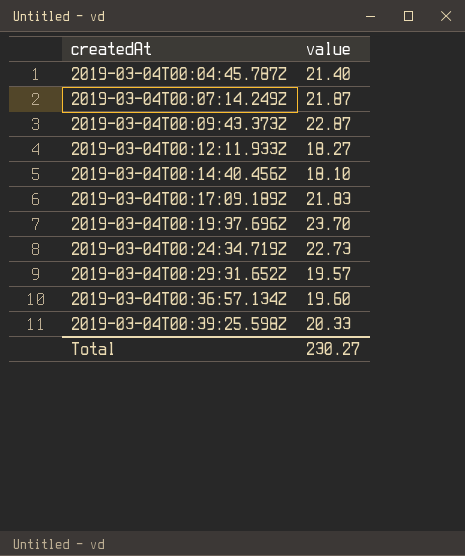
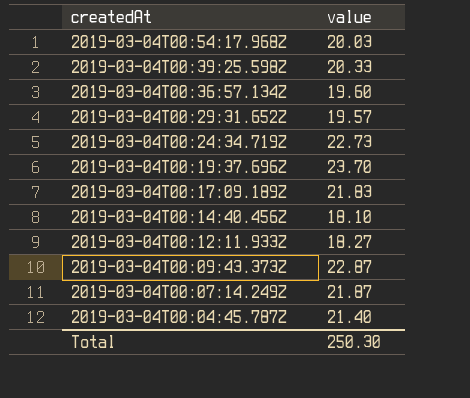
row order: createdAt ascending -> createdAt descending
row 2019-03-04T00:54:17.968Z: none -> 20.03
Total | value: 230.27 -> 250.30

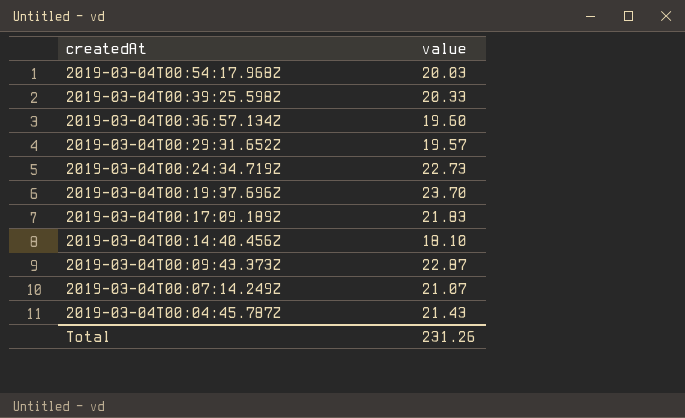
row 2019-03-04T00:12:11.933Z: 18.27 -> none
2019-03-04T00:07:14.249Z | value: 21.87 -> 21.07
2019-03-04T00:04:45.787Z | value: 21.40 -> 21.43
Total | value: 250.30 -> 231.26

